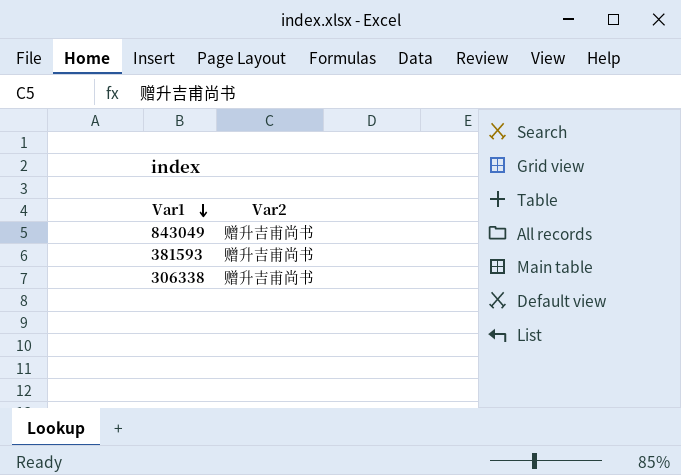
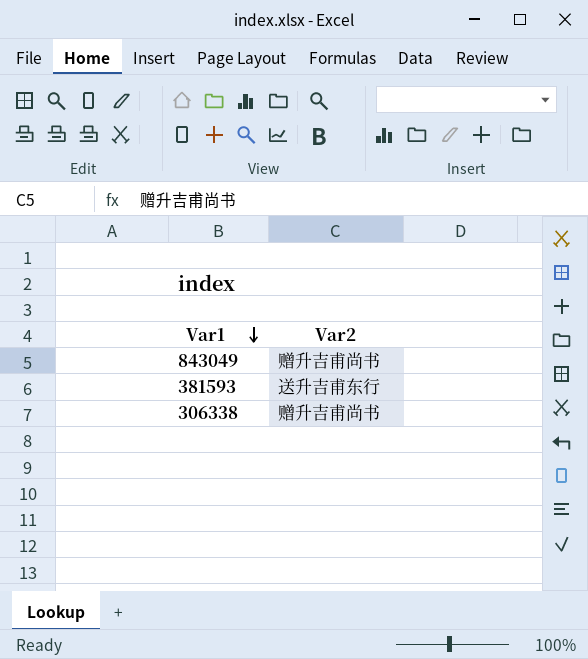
381593 | Var2: 赠升吉甫尚书 -> 送升吉甫东行

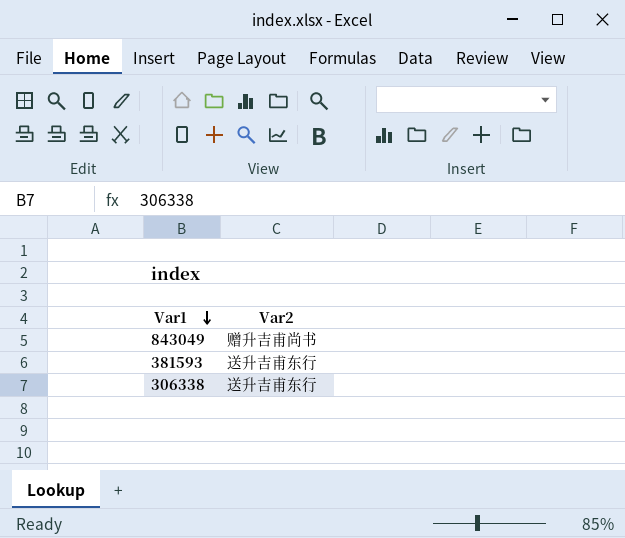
306338 | Var2: 赠升吉甫尚书 -> 送升吉甫东行

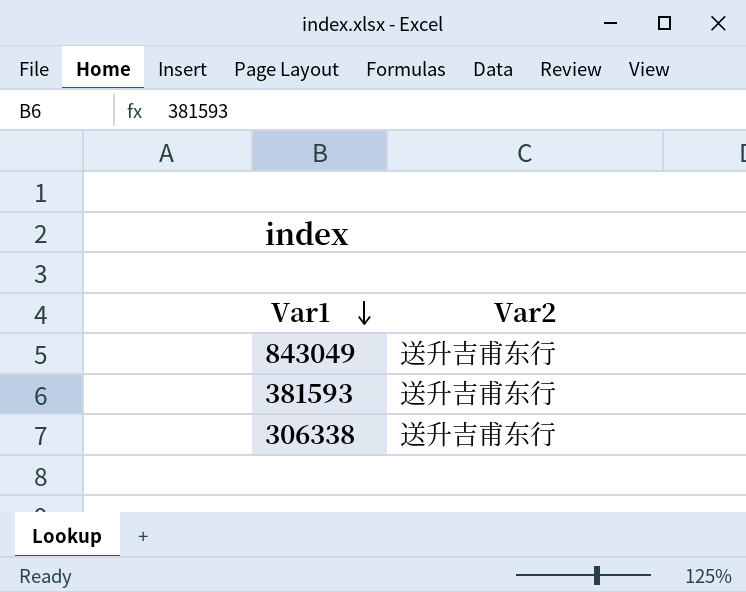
843049 | Var2: 赠升吉甫尚书 -> 送升吉甫东行

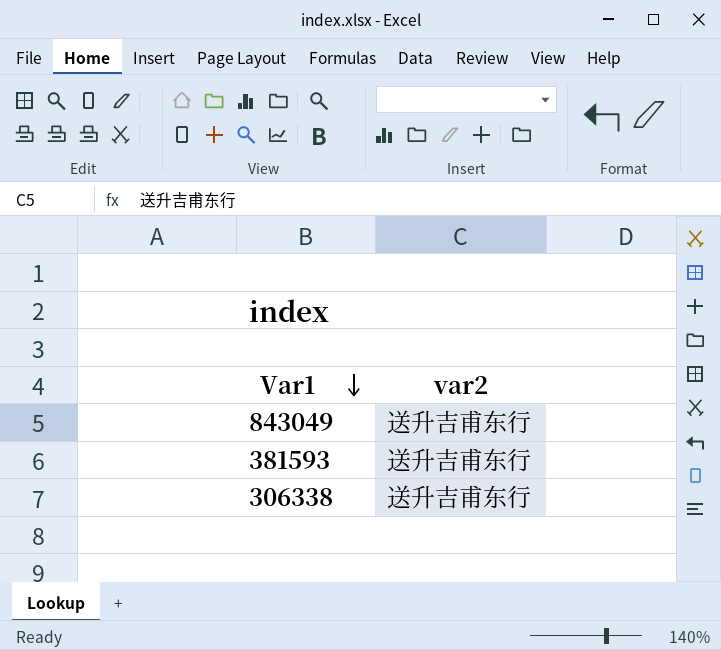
column name: Var2 -> var2

